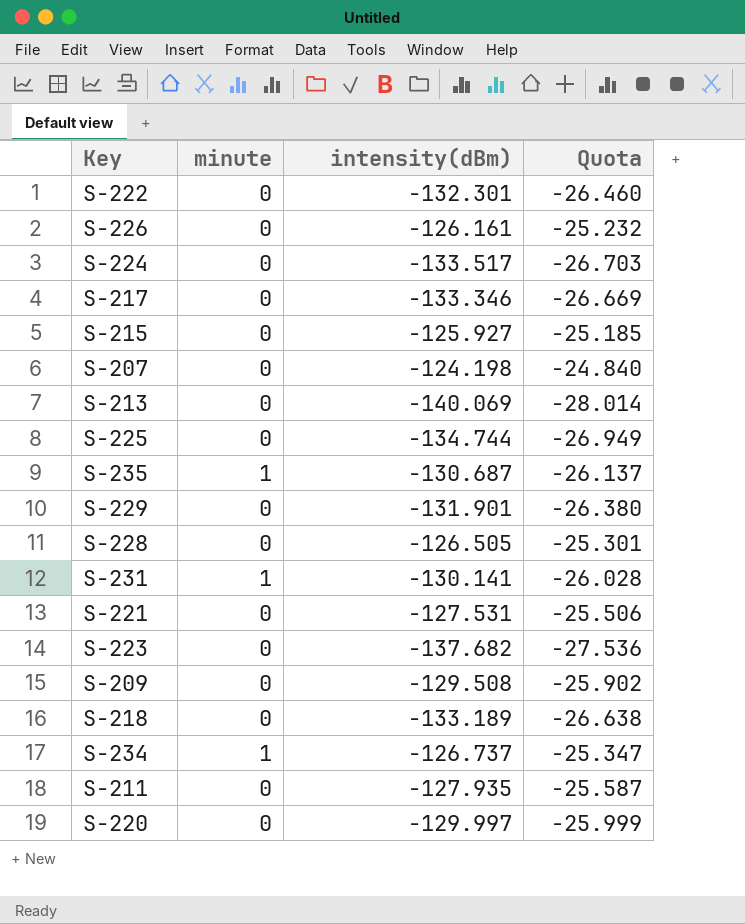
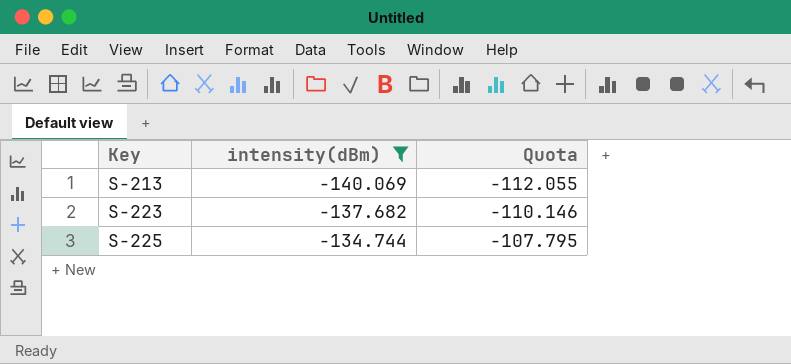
filter: none -> intensity(dBm) <= -134.744
row order: none -> Key ascending
column minute | position: 2 -> none
column Quota | formula: [intensity(dBm)] * 0.2 -> [intensity(dBm)] * 0.8

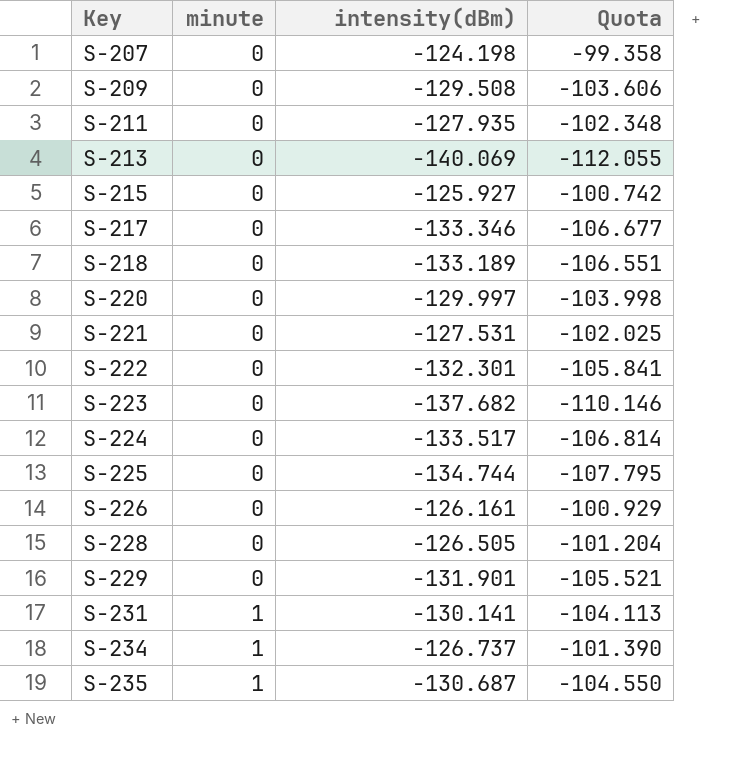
filter: intensity(dBm) <= -134.744 -> none
column minute | position: none -> 2

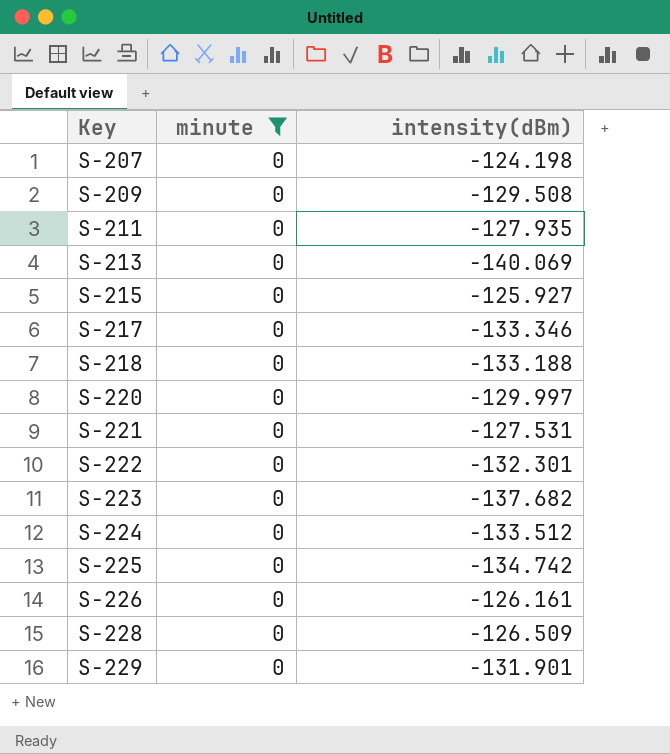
filter: none -> minute = 0
column Quota | formula: [intensity(dBm)] * 0.8 -> none
S-218 | intensity(dBm): -133.189 -> -133.188
S-224 | intensity(dBm): -133.517 -> -133.512
S-225 | intensity(dBm): -134.744 -> -134.742
S-228 | intensity(dBm): -126.505 -> -126.509

